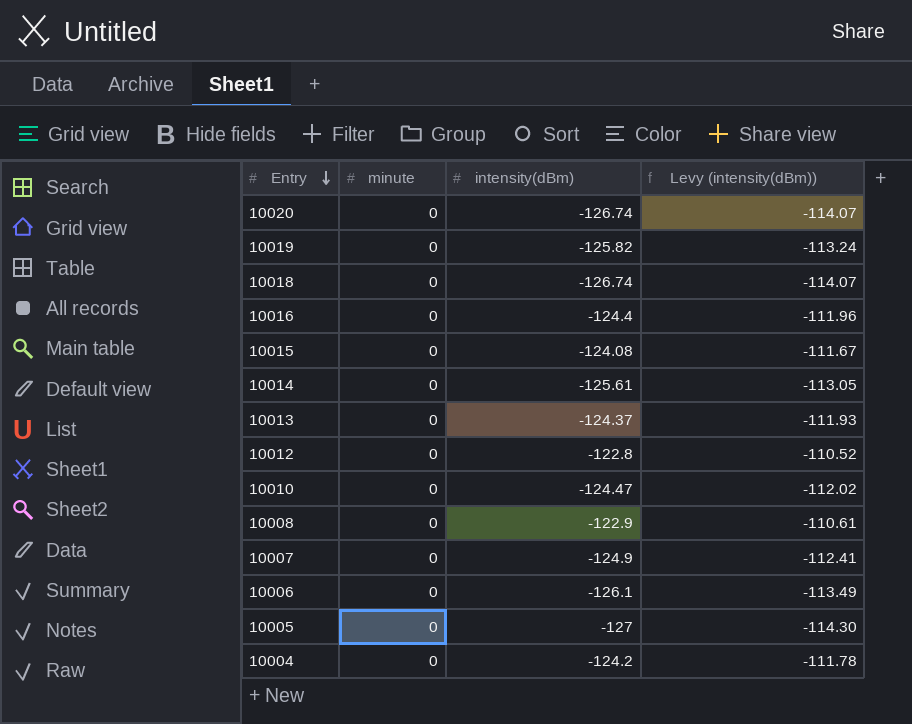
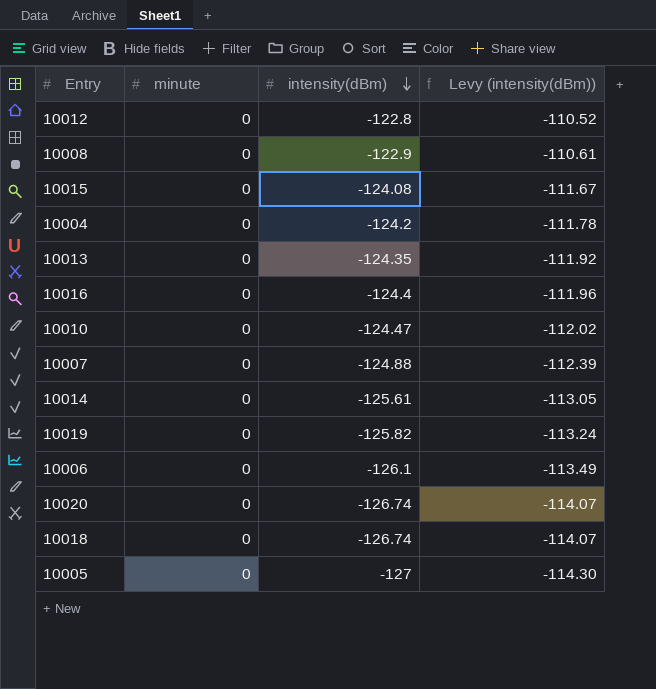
row order: Entry descending -> intensity(dBm) descending
10013 | intensity(dBm): -124.37 -> -124.35
10013 | Levy (intensity(dBm)): -111.93 -> -111.92
10007 | intensity(dBm): -124.9 -> -124.88
10007 | Levy (intensity(dBm)): -112.41 -> -112.39

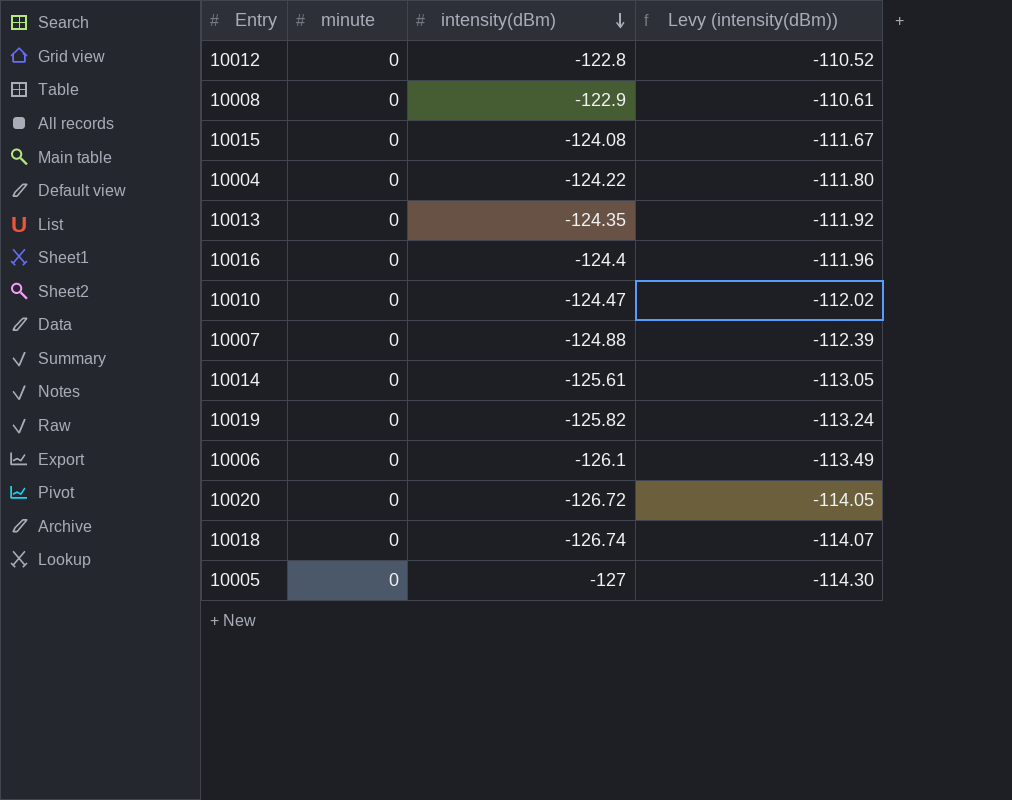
10004 | intensity(dBm): -124.2 -> -124.22
10004 | Levy (intensity(dBm)): -111.78 -> -111.80
10020 | intensity(dBm): -126.74 -> -126.72
10020 | Levy (intensity(dBm)): -114.07 -> -114.05

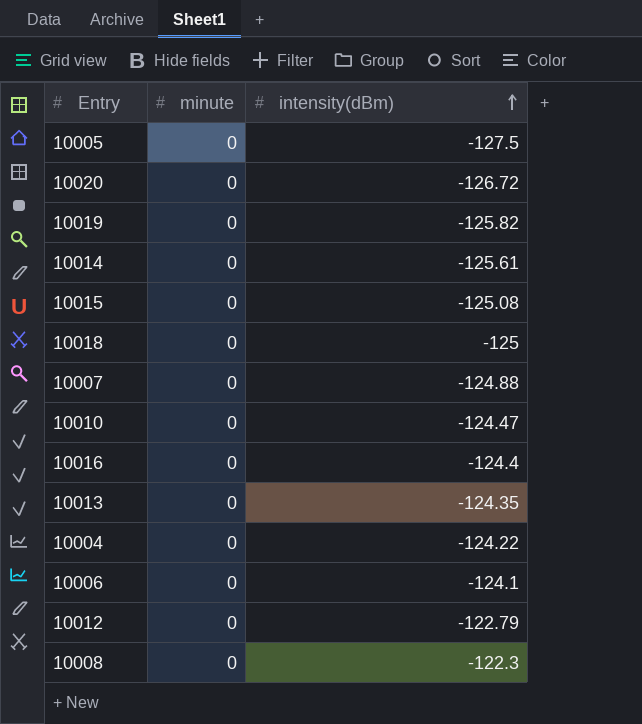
row order: intensity(dBm) descending -> intensity(dBm) ascending
column Levy (intensity(dBm)) | formula: [intensity(dBm)] * 0.9 -> none
10005 | intensity(dBm): -127 -> -127.5
10015 | intensity(dBm): -124.08 -> -125.08
10018 | intensity(dBm): -126.74 -> -125
10006 | intensity(dBm): -126.1 -> -124.1
10012 | intensity(dBm): -122.8 -> -122.79
10008 | intensity(dBm): -122.9 -> -122.3

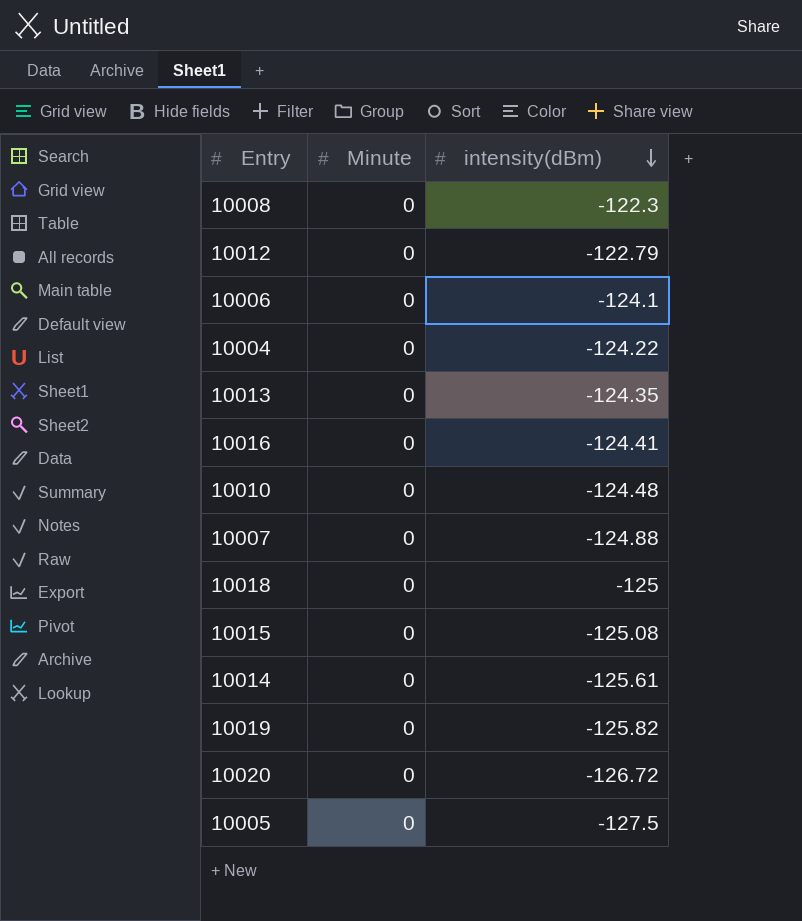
row order: intensity(dBm) ascending -> intensity(dBm) descending
column name: minute -> Minute
10016 | intensity(dBm): -124.4 -> -124.41
10010 | intensity(dBm): -124.47 -> -124.48

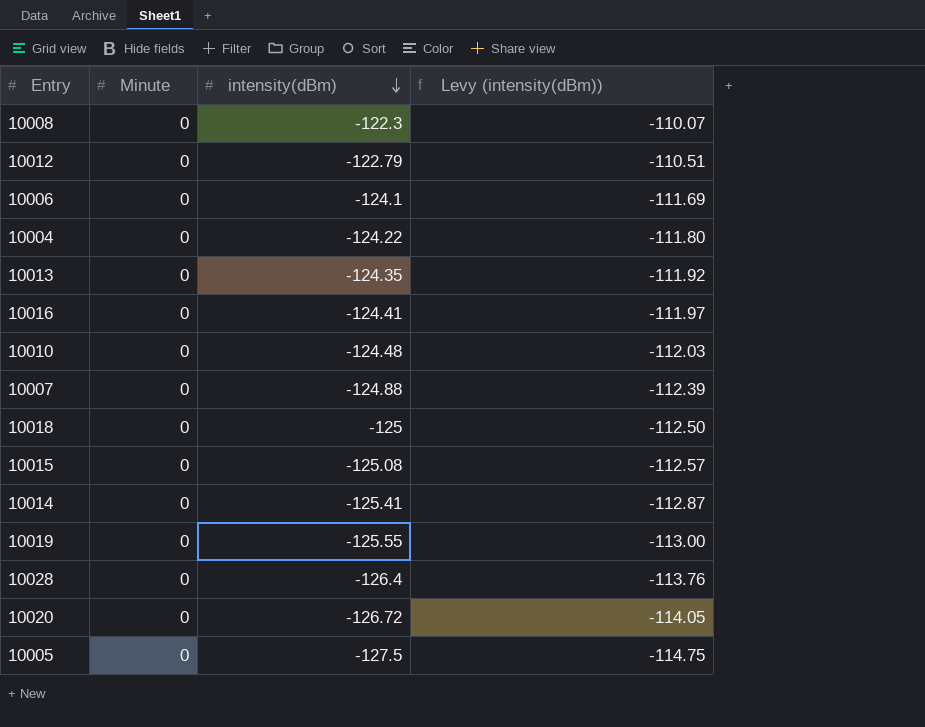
column Levy (intensity(dBm)) | formula: none -> [intensity(dBm)] * 0.9
10014 | intensity(dBm): -125.61 -> -125.41
10019 | intensity(dBm): -125.82 -> -125.55
row 10028: none -> 0 | -126.4 | -113.76

